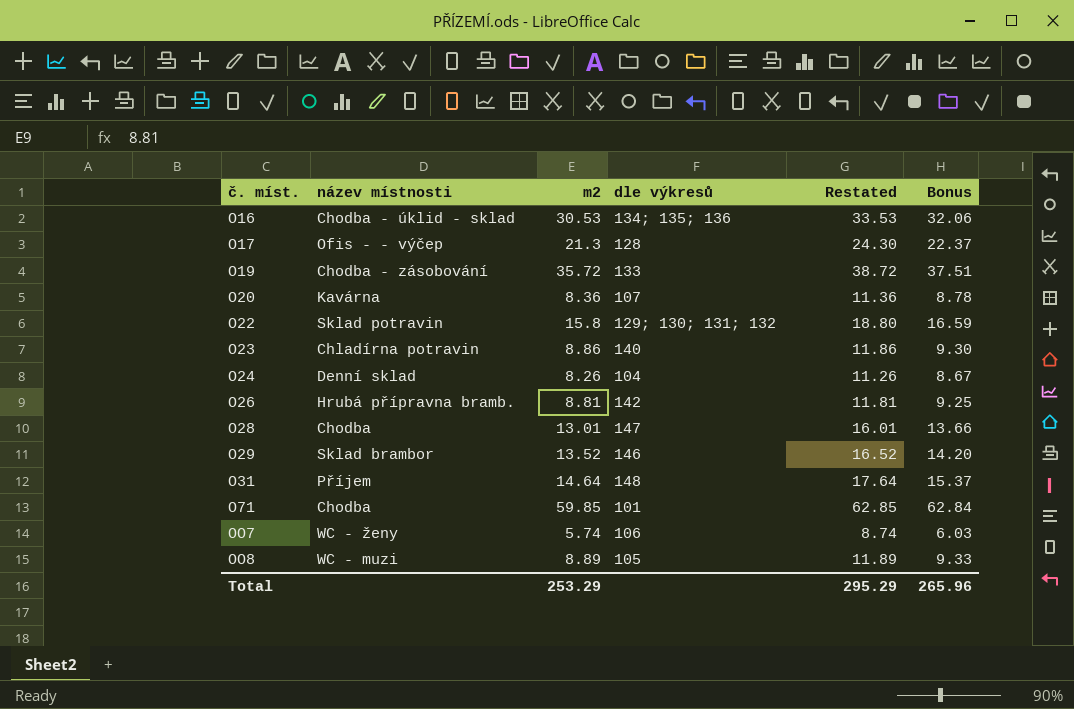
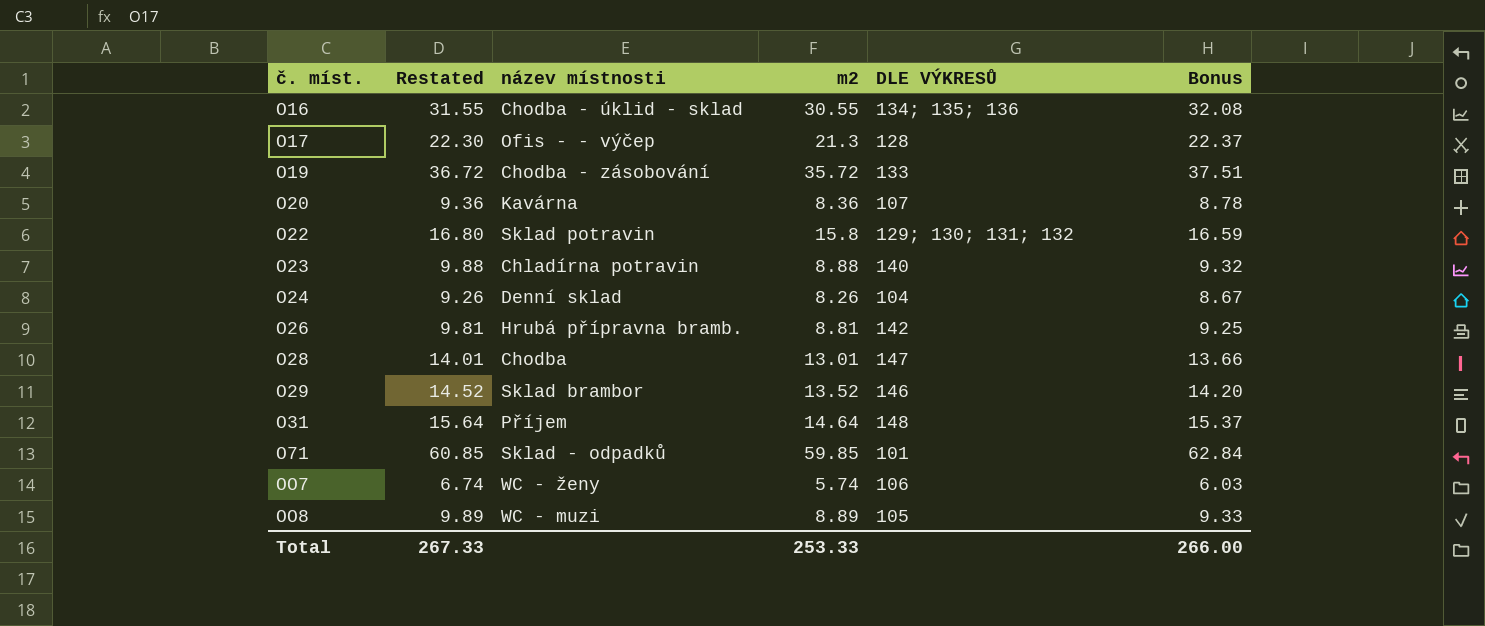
column Restated | formula: [m2] + 3 -> [m2] + 1
column Restated | position: 5 -> 2
column name: dle výkresů -> DLE VÝKRESŮ
O16 | m2: 30.53 -> 30.55
O16 | Bonus: 32.06 -> 32.08
O23 | m2: 8.86 -> 8.88
O23 | Bonus: 9.30 -> 9.32
O71 | název místnosti: Chodba -> Sklad - odpadků
Total | Restated: 295.29 -> 267.33
Total | m2: 253.29 -> 253.33
Total | Bonus: 265.96 -> 266.00

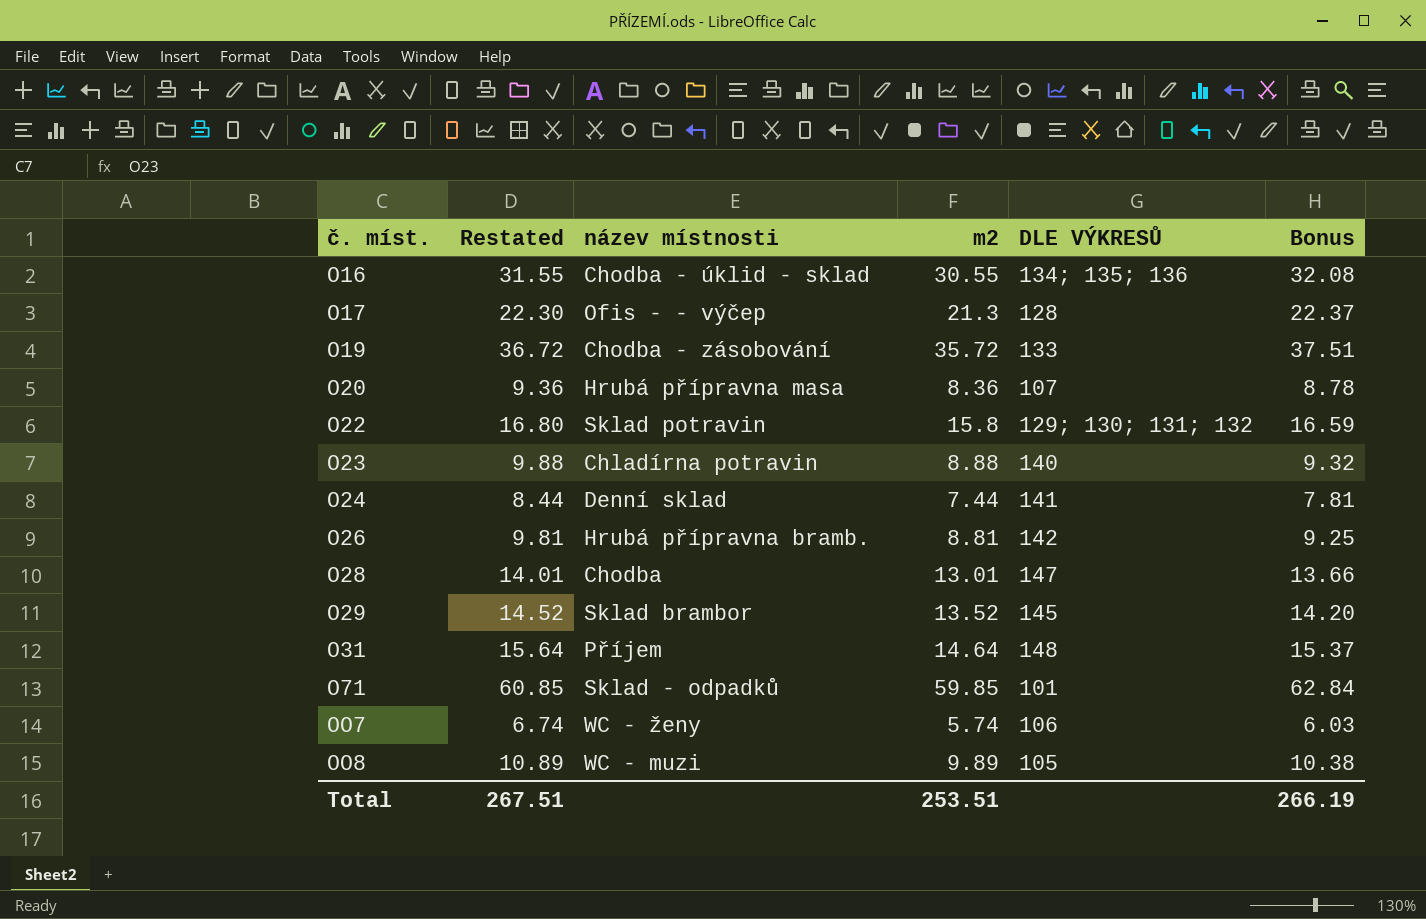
O20 | název místnosti: Kavárna -> Hrubá přípravna masa
O24 | Restated: 9.26 -> 8.44
O24 | m2: 8.26 -> 7.44
O24 | DLE VÝKRESŮ: 104 -> 141
O24 | Bonus: 8.67 -> 7.81
O29 | DLE VÝKRESŮ: 146 -> 145
OO8 | Restated: 9.89 -> 10.89
OO8 | m2: 8.89 -> 9.89
OO8 | Bonus: 9.33 -> 10.38
Total | Restated: 267.33 -> 267.51
Total | m2: 253.33 -> 253.51
Total | Bonus: 266.00 -> 266.19

